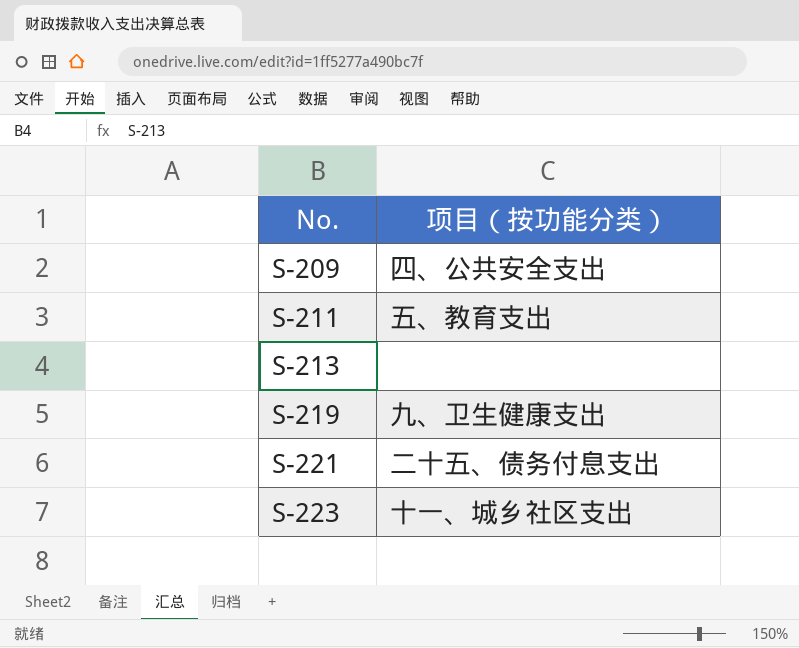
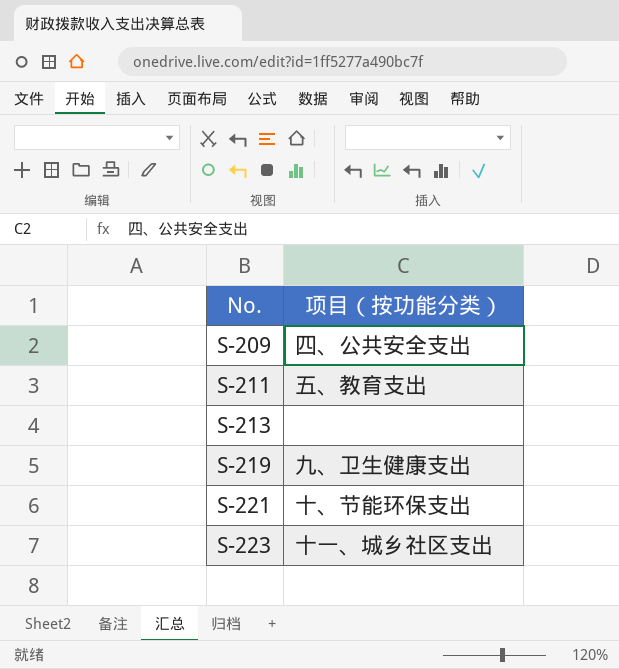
S-221 | 项目（按功能分类）: 二十五、债务付息支出 -> 十、节能环保支出

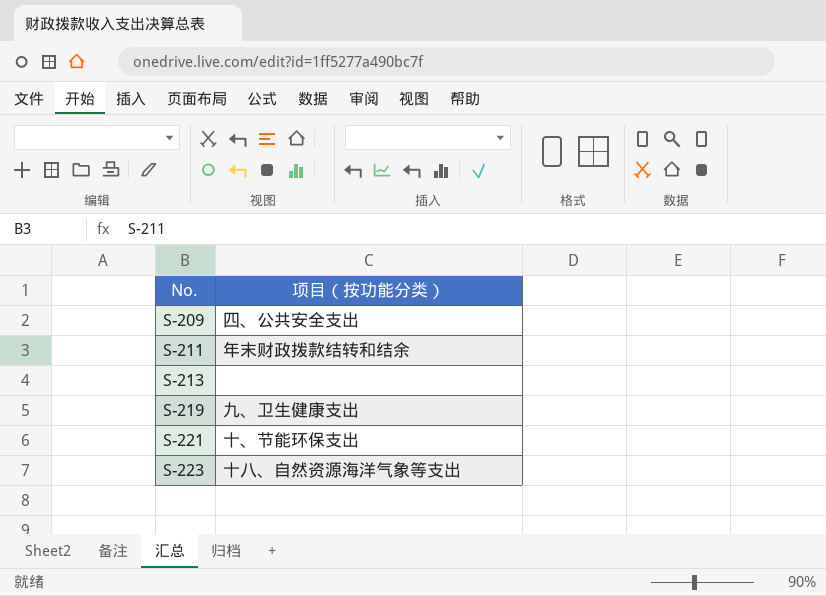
S-211 | 项目（按功能分类）: 五、教育支出 -> 年末财政拨款结转和结余
S-223 | 项目（按功能分类）: 十一、城乡社区支出 -> 十八、自然资源海洋气象等支出

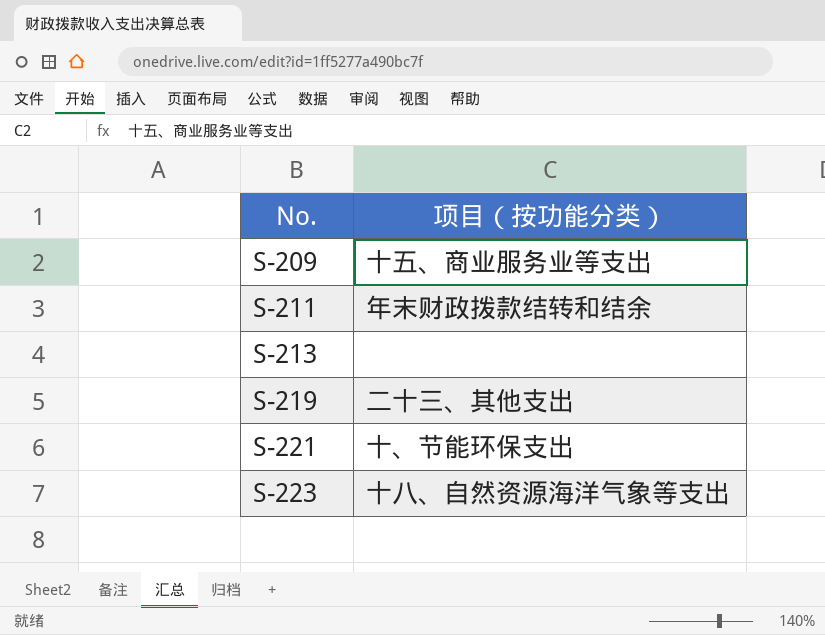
S-209 | 项目（按功能分类）: 四、公共安全支出 -> 十五、商业服务业等支出
S-219 | 项目（按功能分类）: 九、卫生健康支出 -> 二十三、其他支出

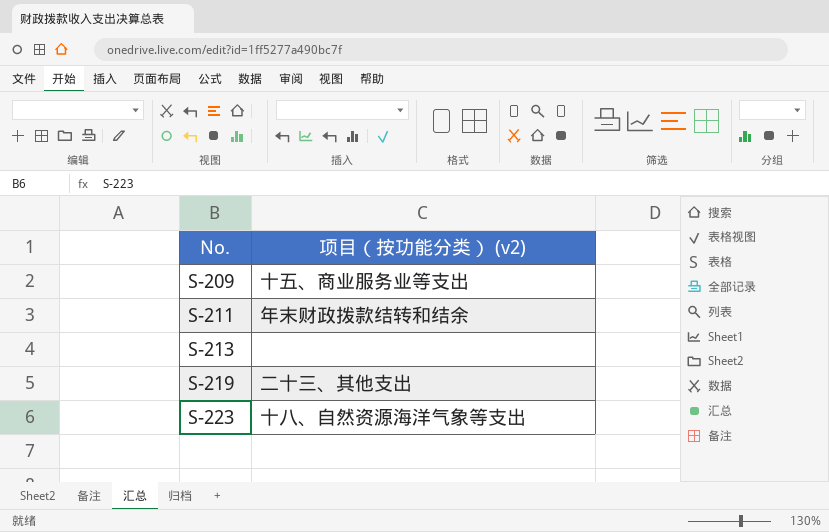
column name: 项目（按功能分类） -> 项目（按功能分类） (v2)
row S-221: 十、节能环保支出 -> none

